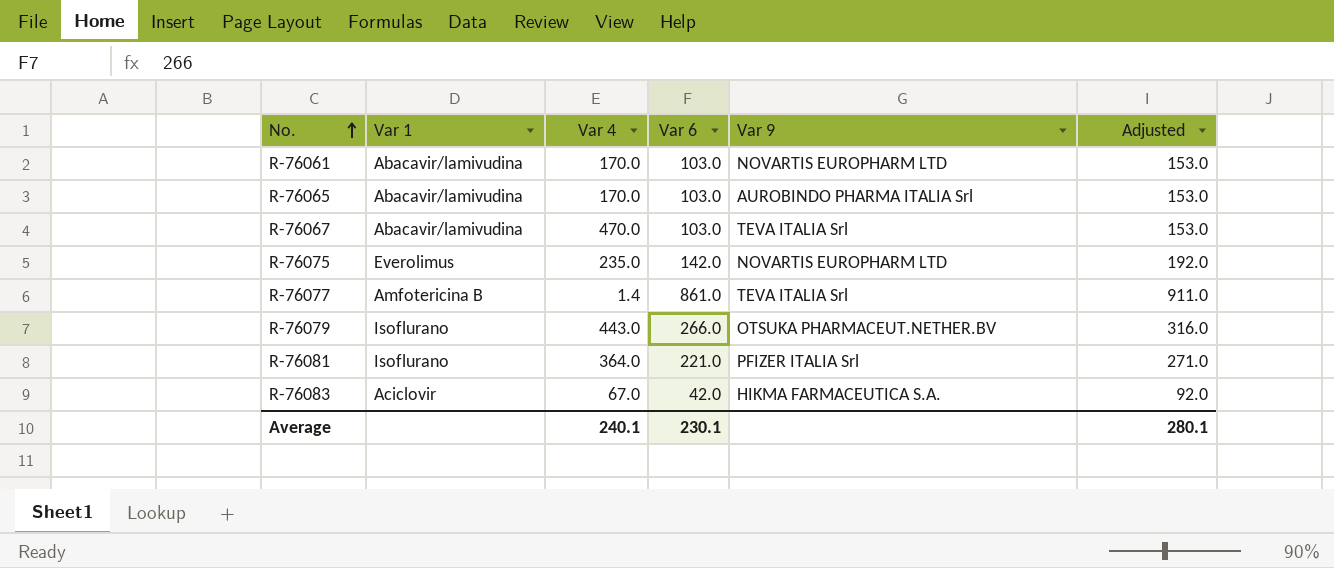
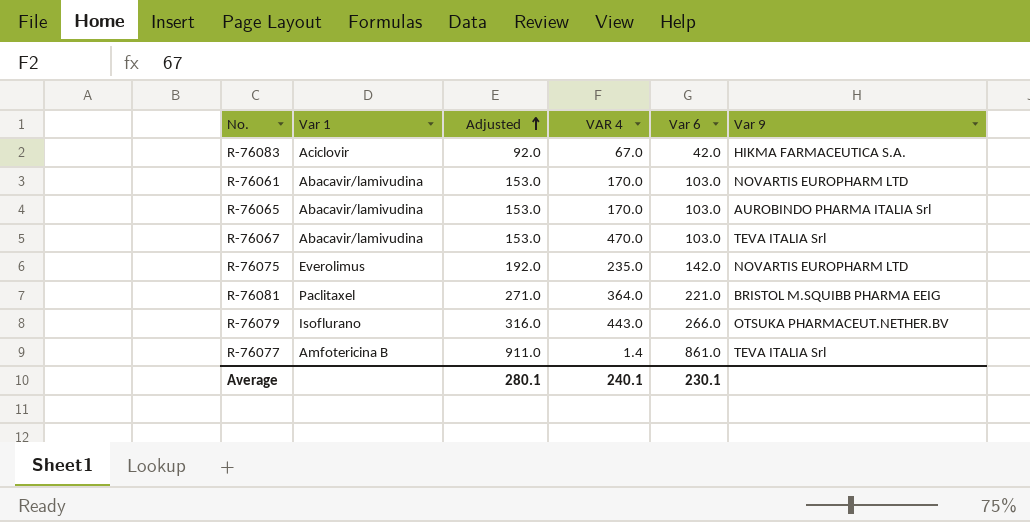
row order: No. ascending -> Adjusted ascending
column Adjusted | position: 6 -> 3
column name: Var 4 -> VAR 4
R-76081 | Var 1: Isoflurano -> Paclitaxel
R-76081 | Var 9: PFIZER ITALIA Srl -> BRISTOL M.SQUIBB PHARMA EEIG

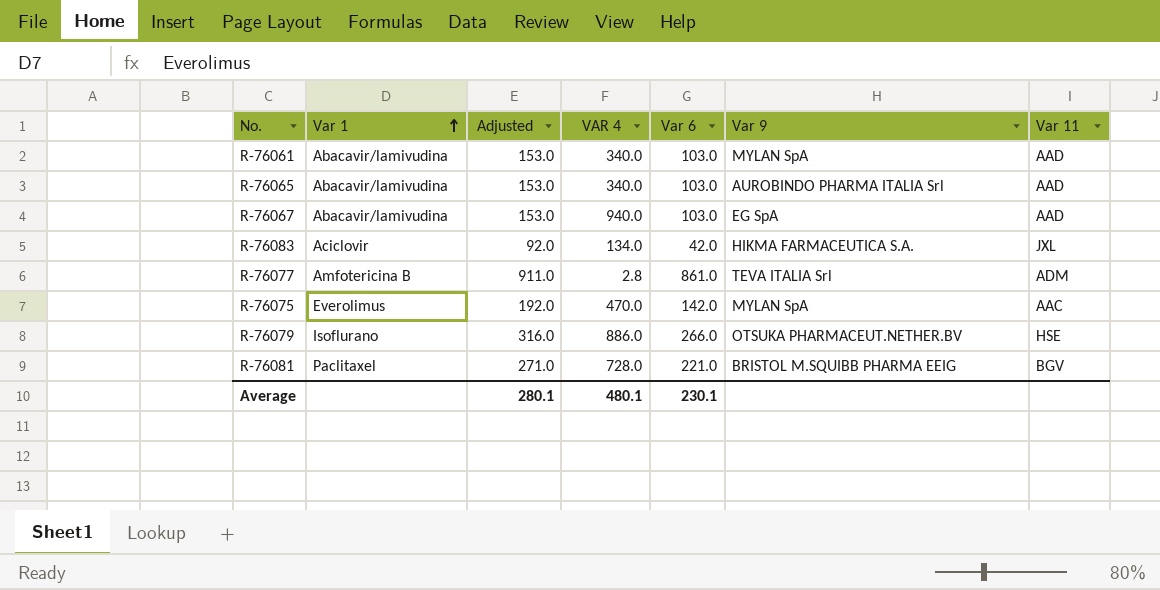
row order: Adjusted ascending -> Var 1 ascending
column Var 11 | position: none -> 7
R-76061 | VAR 4: 170.0 -> 340.0
R-76061 | Var 9: NOVARTIS EUROPHARM LTD -> MYLAN SpA
R-76065 | VAR 4: 170.0 -> 340.0
R-76067 | VAR 4: 470.0 -> 940.0
R-76067 | Var 9: TEVA ITALIA Srl -> EG SpA
R-76083 | VAR 4: 67.0 -> 134.0
R-76077 | VAR 4: 1.4 -> 2.8
R-76075 | VAR 4: 235.0 -> 470.0
R-76075 | Var 9: NOVARTIS EUROPHARM LTD -> MYLAN SpA
R-76079 | VAR 4: 443.0 -> 886.0
R-76081 | VAR 4: 364.0 -> 728.0
Average | VAR 4: 240.1 -> 480.1

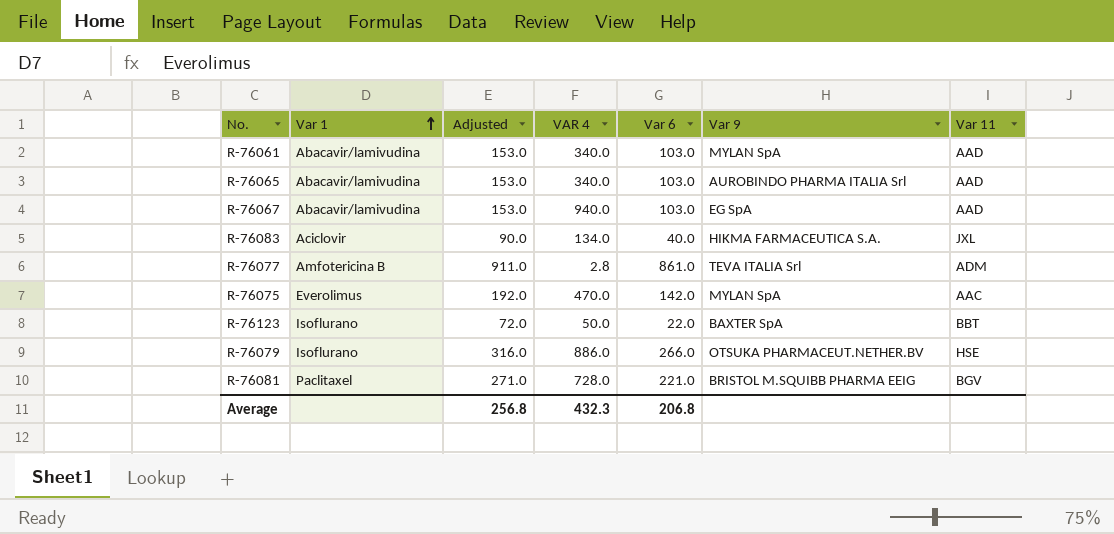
R-76083 | Adjusted: 92.0 -> 90.0
R-76083 | Var 6: 42.0 -> 40.0
row R-76123: none -> Isoflurano | 72.0 | 50.0 | 22.0 | BAXTER SpA | BBT
Average | Adjusted: 280.1 -> 256.8
Average | VAR 4: 480.1 -> 432.3
Average | Var 6: 230.1 -> 206.8

